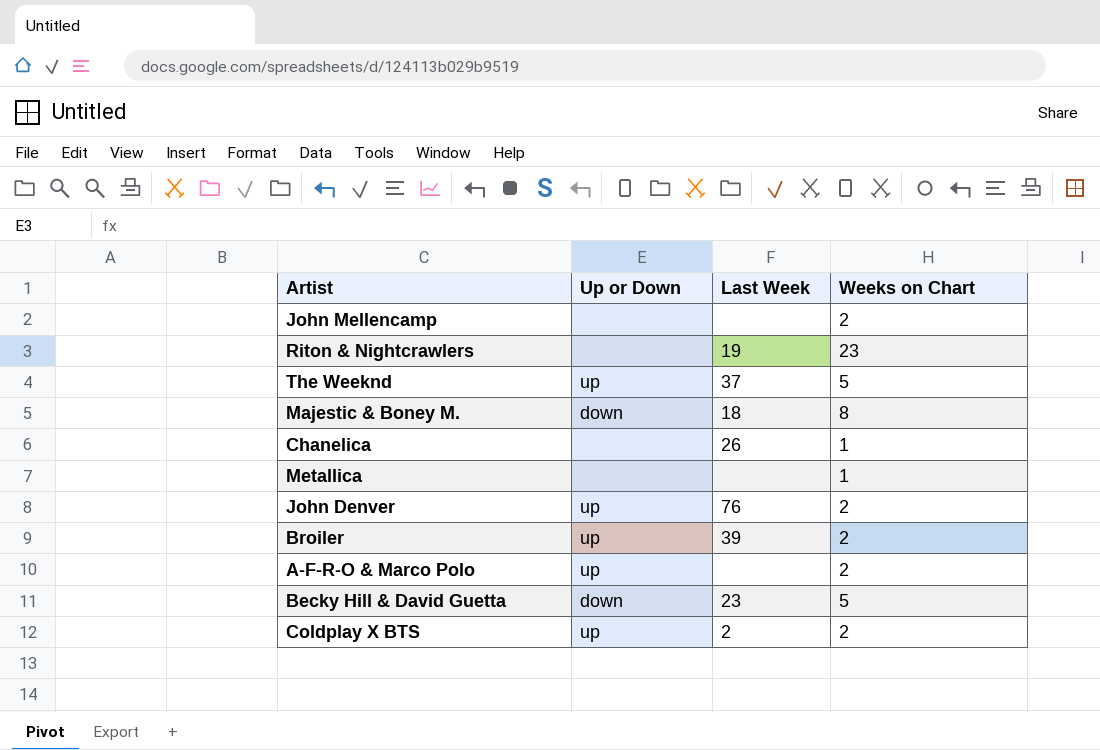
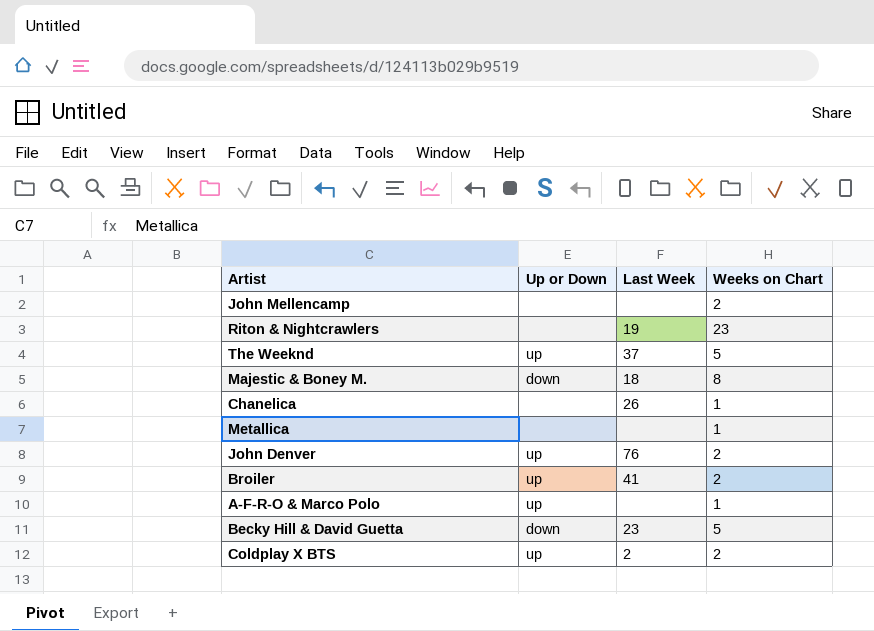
Broiler | Last Week: 39 -> 41
A-F-R-O & Marco Polo | Weeks on Chart: 2 -> 1

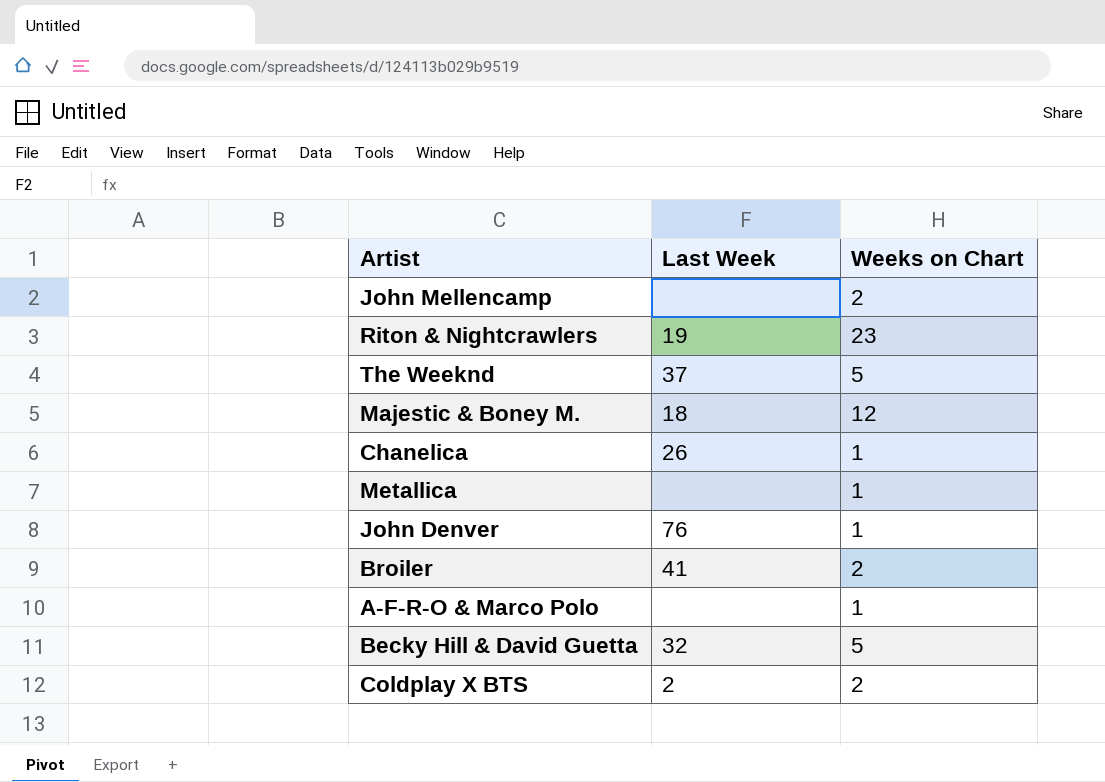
column Up or Down | position: 2 -> none
Majestic & Boney M. | Weeks on Chart: 8 -> 12
John Denver | Weeks on Chart: 2 -> 1
Becky Hill & David Guetta | Last Week: 23 -> 32

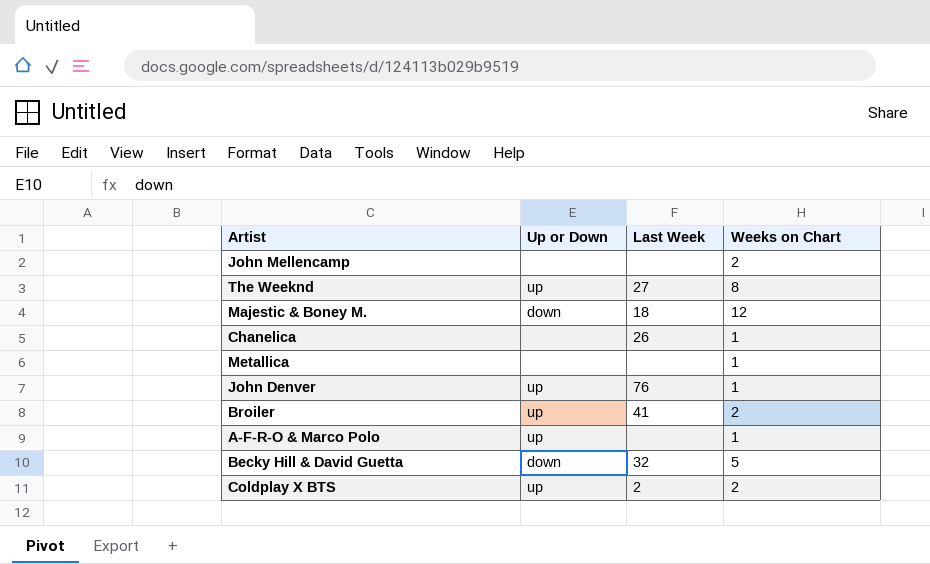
column Up or Down | position: none -> 2
row Riton & Nightcrawlers: 19 | 23 -> none
The Weeknd | Last Week: 37 -> 27
The Weeknd | Weeks on Chart: 5 -> 8

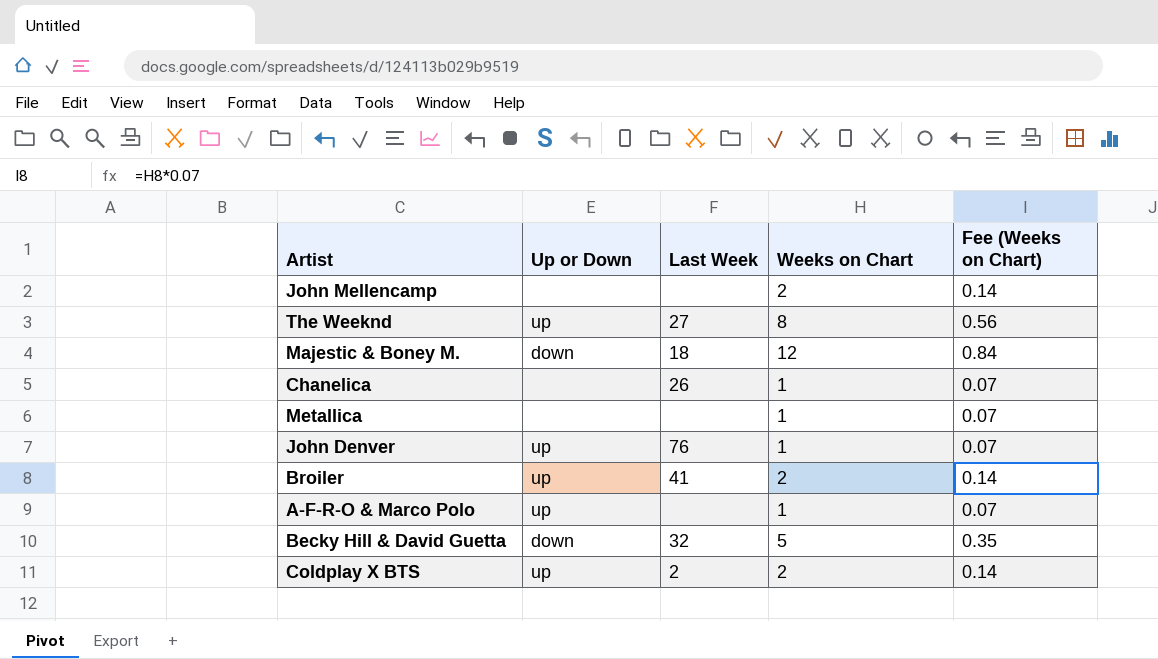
column Fee (Weeks on Chart) | formula: none -> [Weeks on Chart] * 0.07

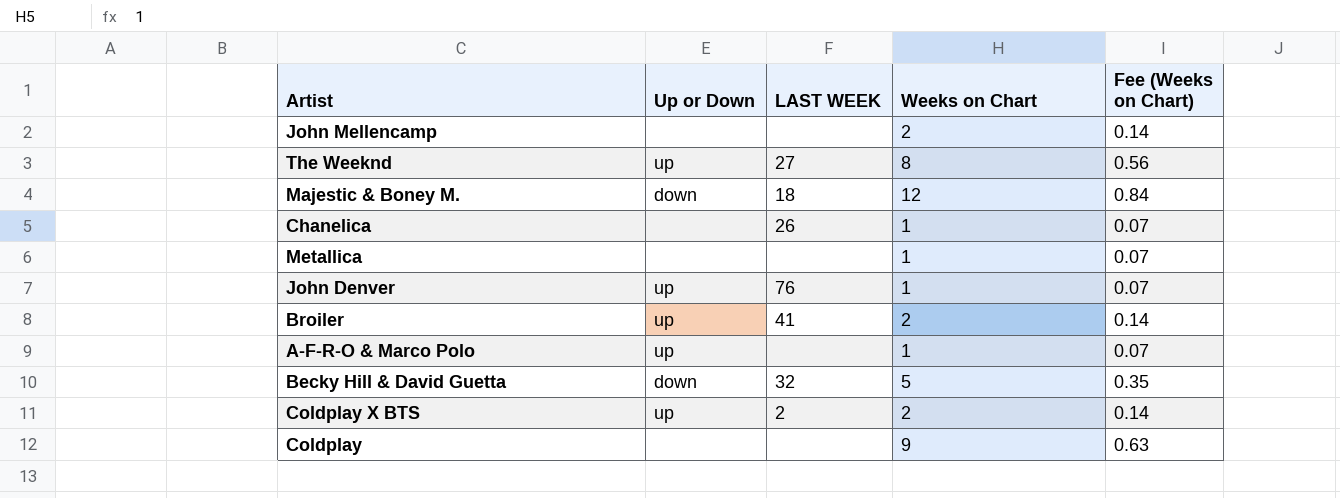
column name: Last Week -> LAST WEEK
row Coldplay: none -> none | none | 9 | 0.63

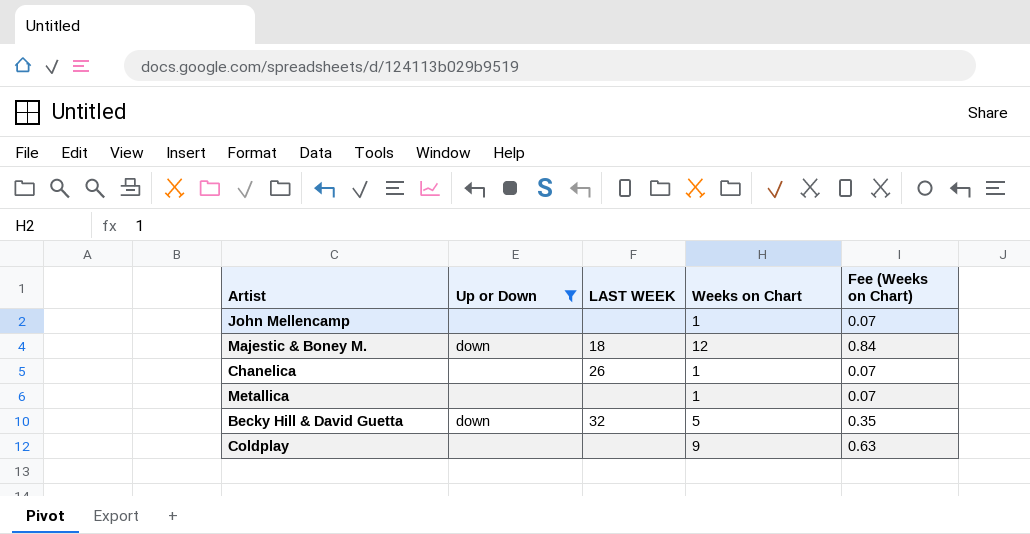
filter: none -> Up or Down != up
John Mellencamp | Weeks on Chart: 2 -> 1
John Mellencamp | Fee (Weeks on Chart): 0.14 -> 0.07

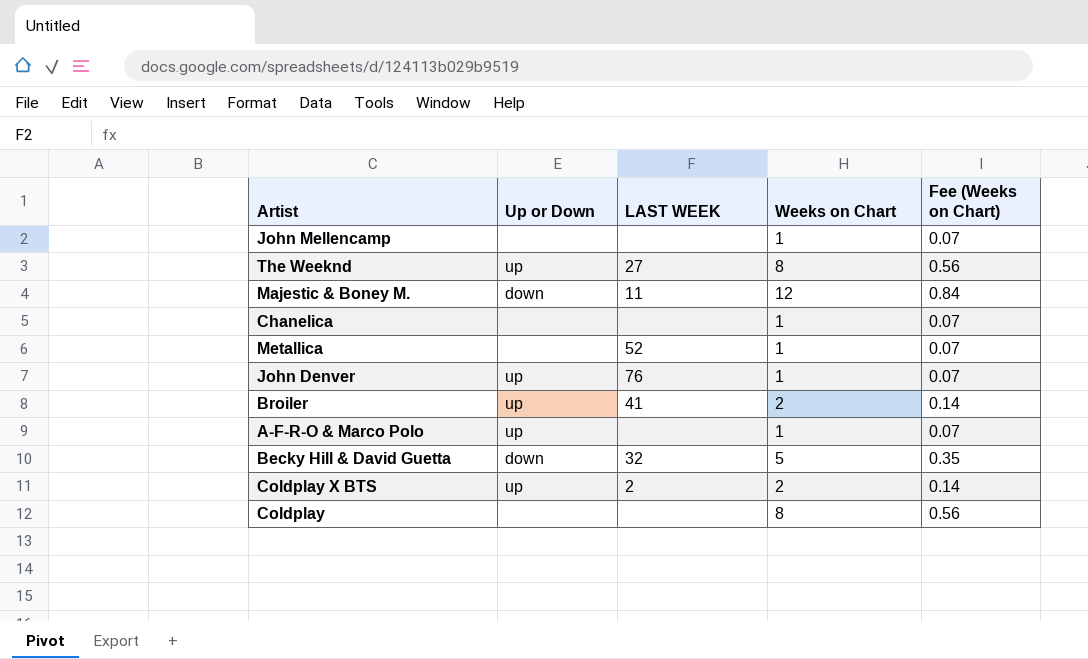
filter: Up or Down != up -> none
Majestic & Boney M. | LAST WEEK: 18 -> 11
Chanelica | LAST WEEK: 26 -> none
Metallica | LAST WEEK: none -> 52
Coldplay | Weeks on Chart: 9 -> 8
Coldplay | Fee (Weeks on Chart): 0.63 -> 0.56

